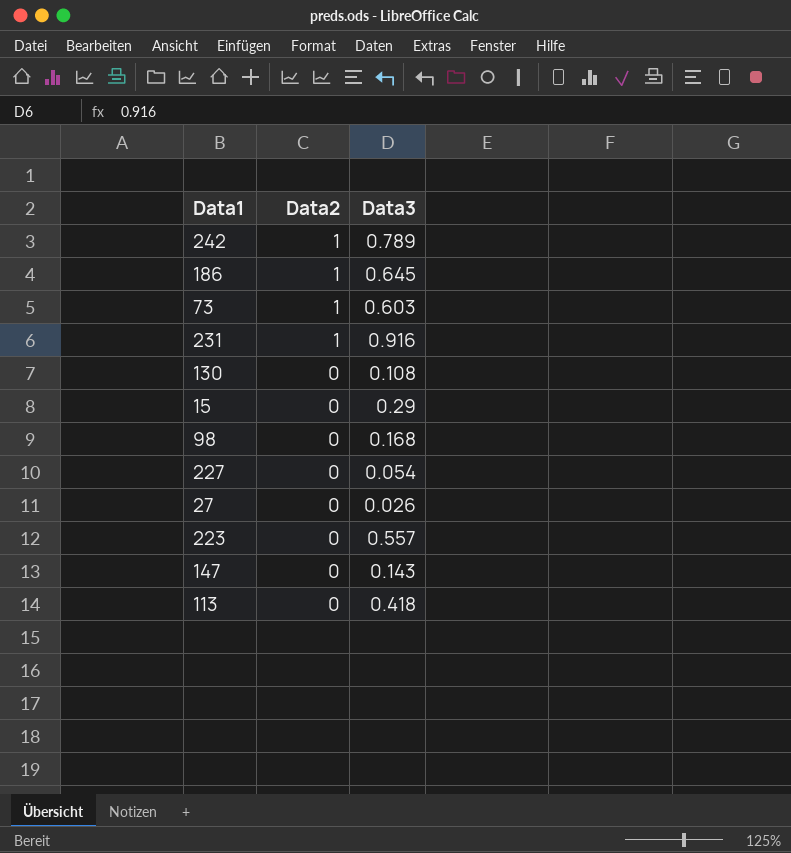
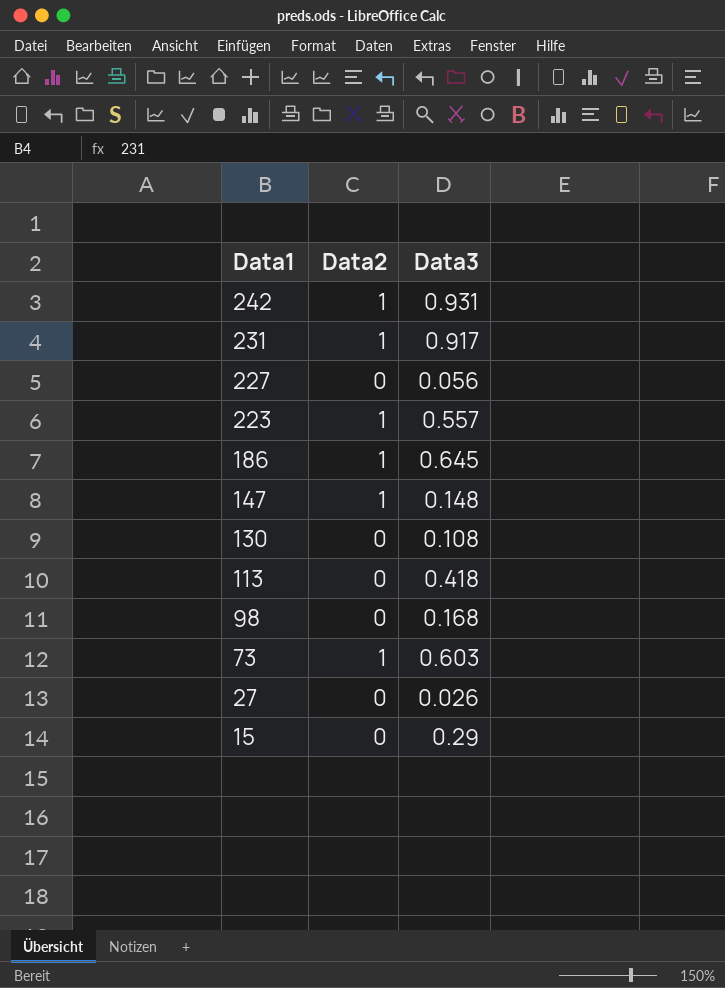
row order: Data2 descending -> Data1 descending
242 | Data3: 0.789 -> 0.931
231 | Data3: 0.916 -> 0.917
227 | Data3: 0.054 -> 0.056
223 | Data2: 0 -> 1
147 | Data2: 0 -> 1
147 | Data3: 0.143 -> 0.148

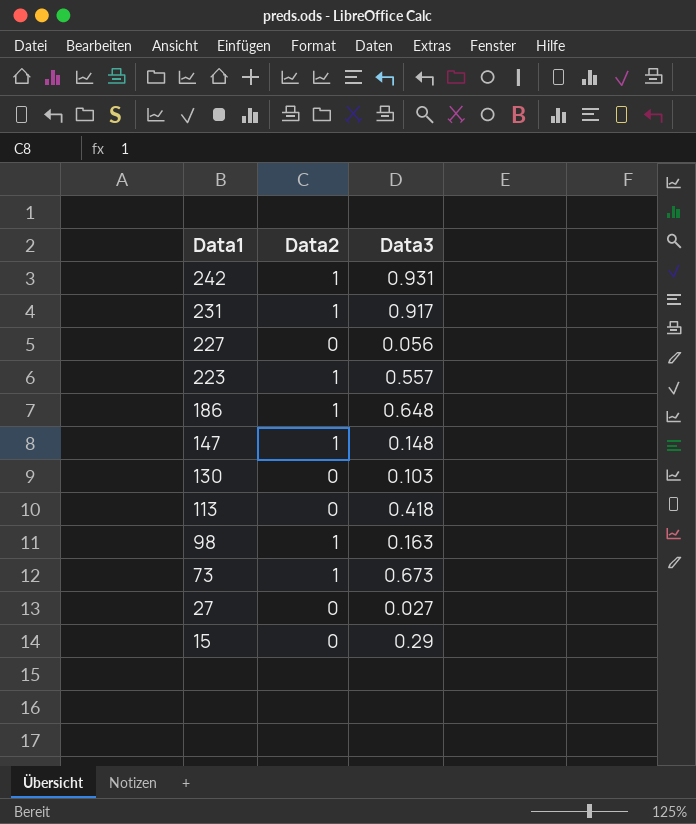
186 | Data3: 0.645 -> 0.648
130 | Data3: 0.108 -> 0.103
98 | Data2: 0 -> 1
98 | Data3: 0.168 -> 0.163
73 | Data3: 0.603 -> 0.673
27 | Data3: 0.026 -> 0.027

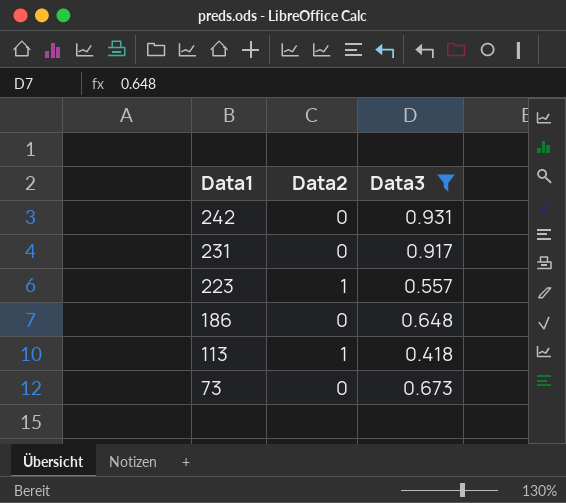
filter: none -> Data3 >= 0.418
242 | Data2: 1 -> 0
231 | Data2: 1 -> 0
186 | Data2: 1 -> 0
113 | Data2: 0 -> 1
73 | Data2: 1 -> 0

